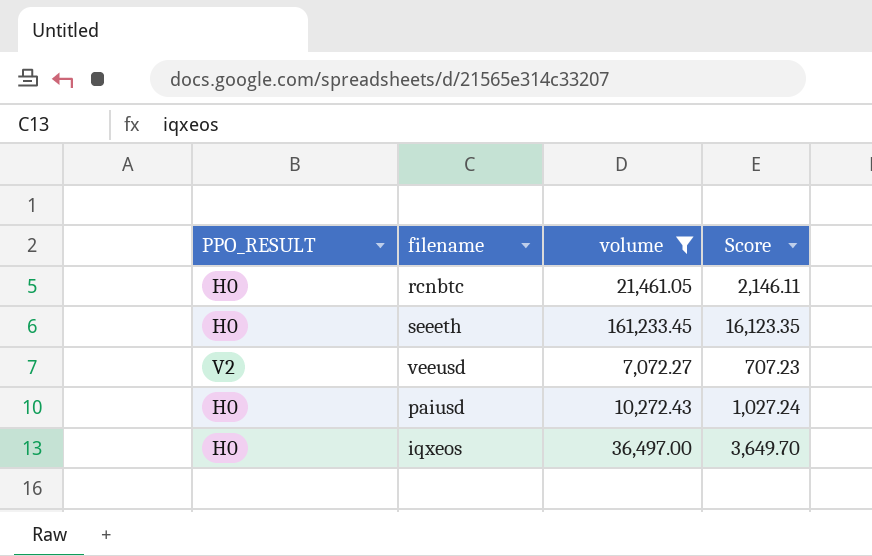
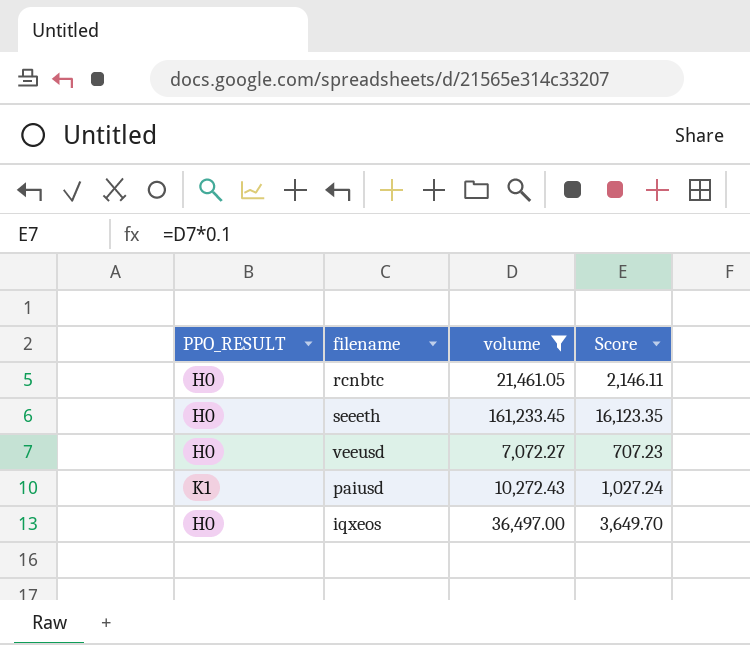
veeusd | PPO_RESULT: V2 -> H0
paiusd | PPO_RESULT: H0 -> K1

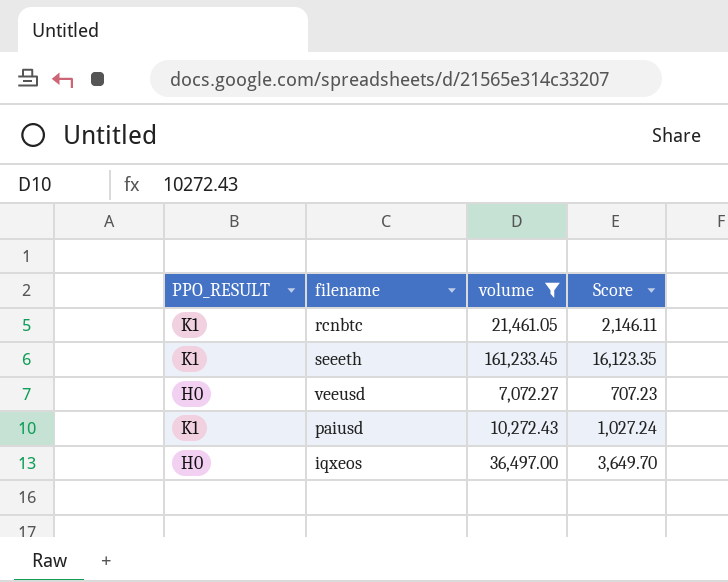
rcnbtc | PPO_RESULT: H0 -> K1
seeeth | PPO_RESULT: H0 -> K1

